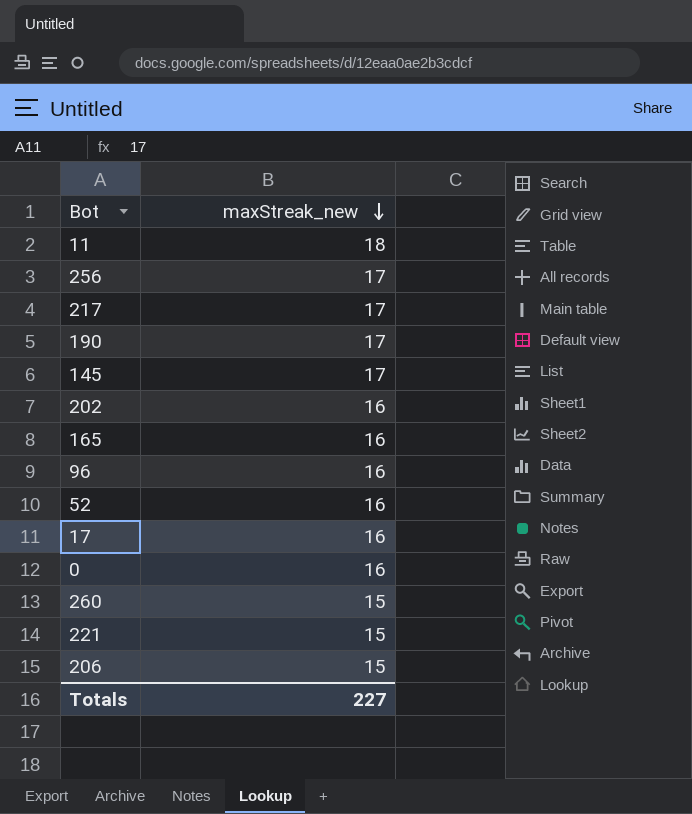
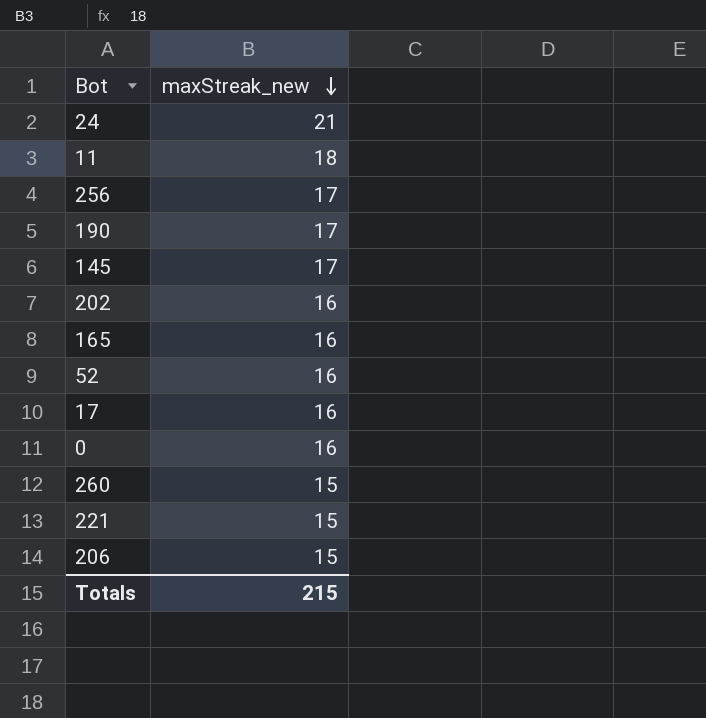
row 217: 17 -> none
row 96: 16 -> none
row 24: none -> 21
Totals | maxStreak_new: 227 -> 215

